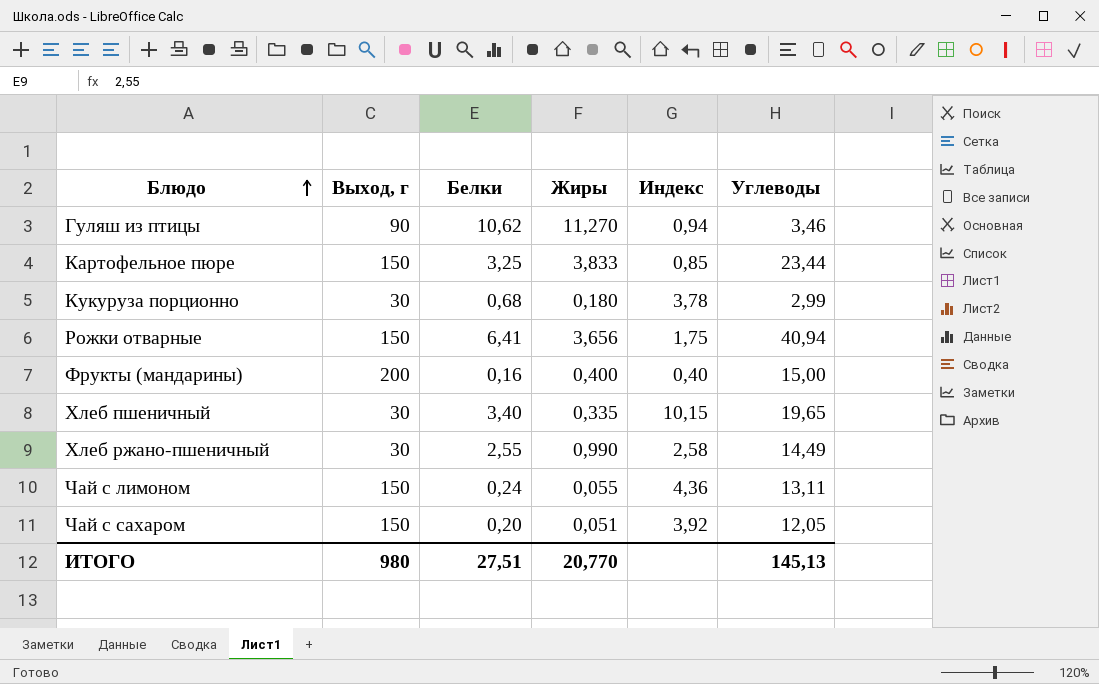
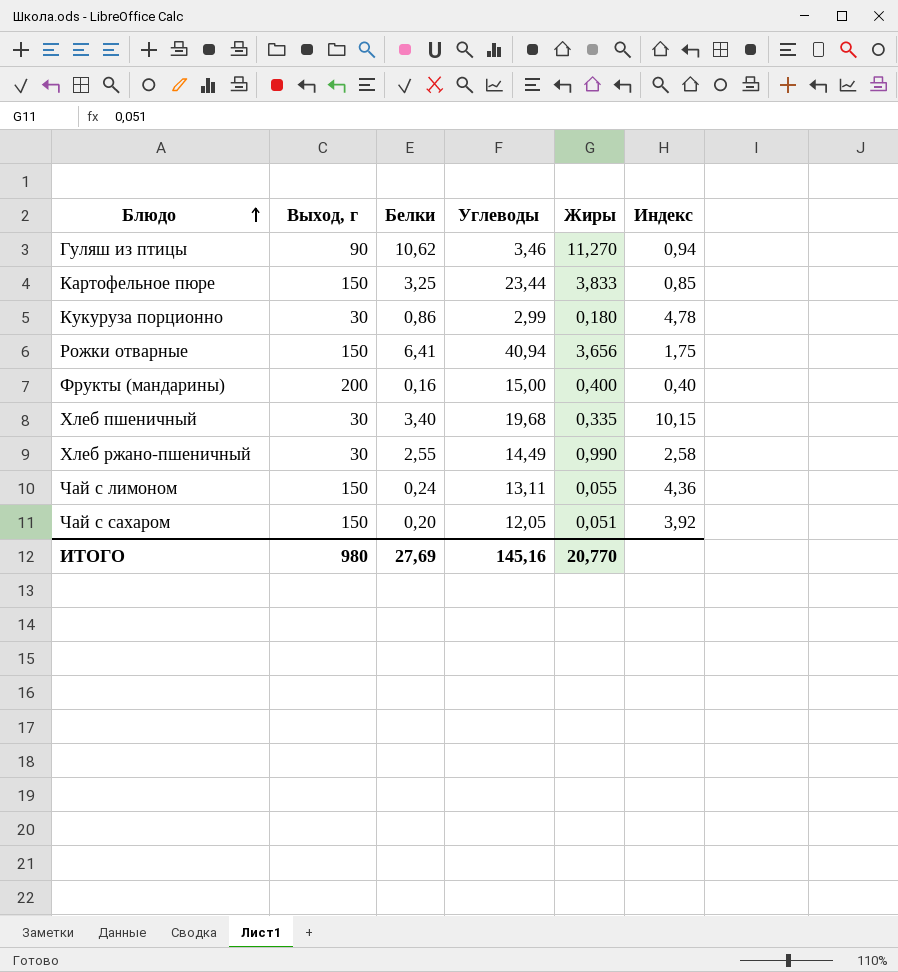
column Углеводы | position: 6 -> 4
Кукуруза порционно | Белки: 0,68 -> 0,86
Кукуруза порционно | Индекс: 3,78 -> 4,78
Хлеб пшеничный | Углеводы: 19,65 -> 19,68
ИТОГО | Белки: 27,51 -> 27,69
ИТОГО | Углеводы: 145,13 -> 145,16

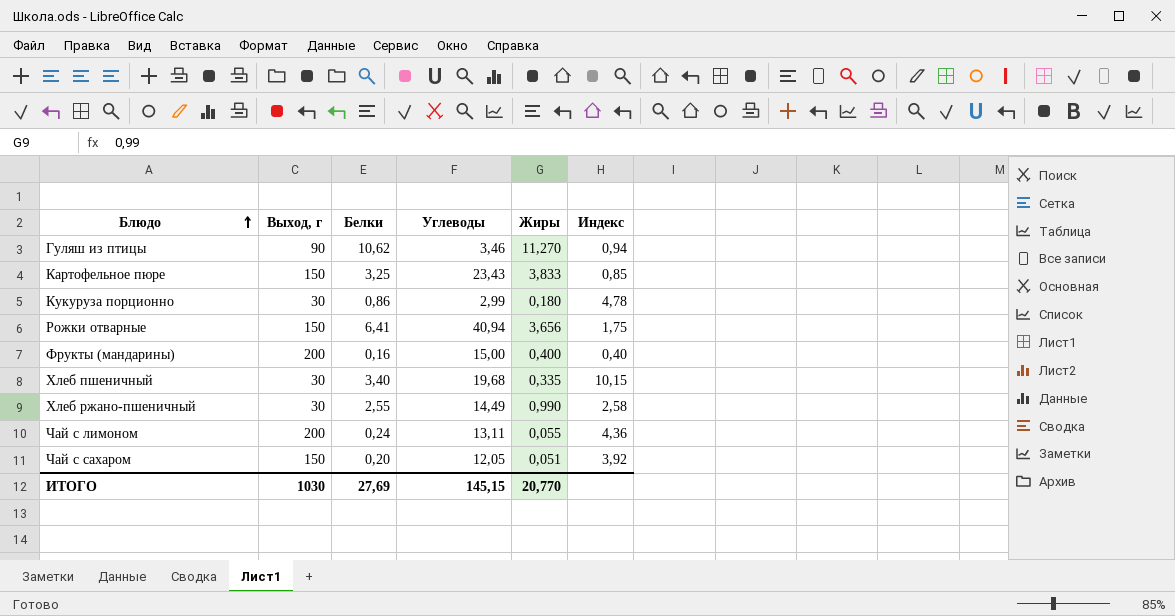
Картофельное пюре | Углеводы: 23,44 -> 23,43
Чай с лимоном | Выход, г: 150 -> 200
ИТОГО | Выход, г: 980 -> 1030
ИТОГО | Углеводы: 145,16 -> 145,15

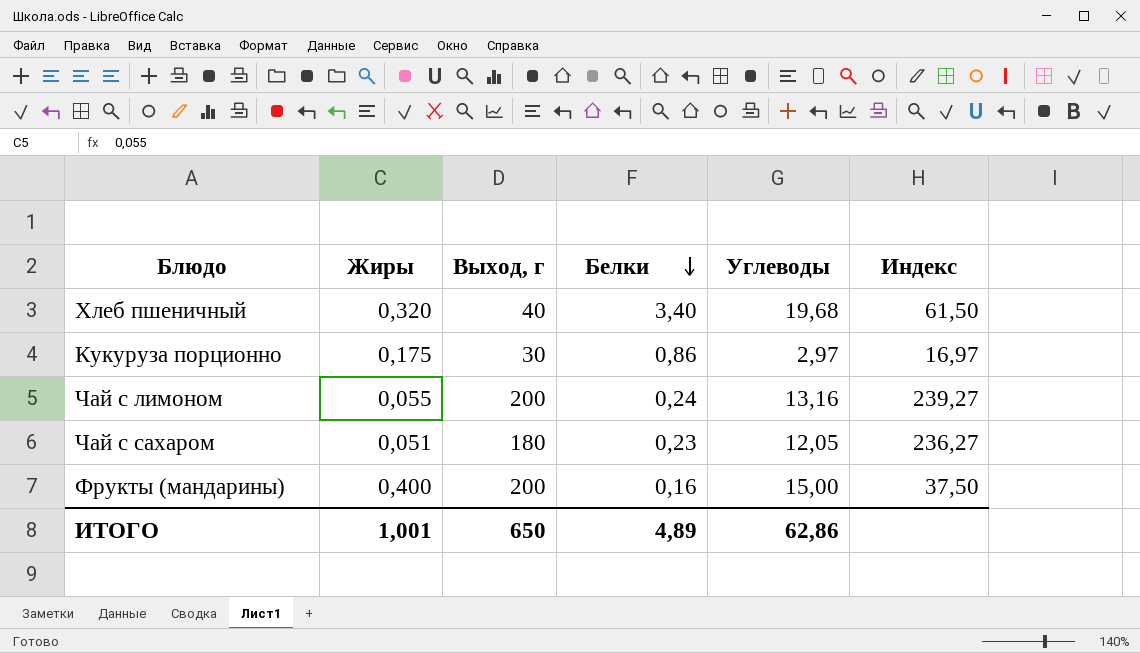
row order: Блюдо ascending -> Белки descending
column Жиры | position: 5 -> 2
column Индекс | formula: [Белки] / [Жиры] -> [Углеводы] / [Жиры]
row Гуляш из птицы: 90 | 10,62 | 3,46 | 11,270 | 0,94 -> none
row Картофельное пюре: 150 | 3,25 | 23,43 | 3,833 | 0,85 -> none
row Рожки отварные: 150 | 6,41 | 40,94 | 3,656 | 1,75 -> none
row Хлеб ржано-пшеничный: 30 | 2,55 | 14,49 | 0,990 | 2,58 -> none
Хлеб пшеничный | Жиры: 0,335 -> 0,320
Хлеб пшеничный | Выход, г: 30 -> 40
Кукуруза порционно | Жиры: 0,180 -> 0,175
Кукуруза порционно | Углеводы: 2,99 -> 2,97
Чай с лимоном | Углеводы: 13,11 -> 13,16
Чай с сахаром | Выход, г: 150 -> 180
Чай с сахаром | Белки: 0,20 -> 0,23
ИТОГО | Жиры: 20,770 -> 1,001
ИТОГО | Выход, г: 1030 -> 650
ИТОГО | Белки: 27,69 -> 4,89
ИТОГО | Углеводы: 145,15 -> 62,86

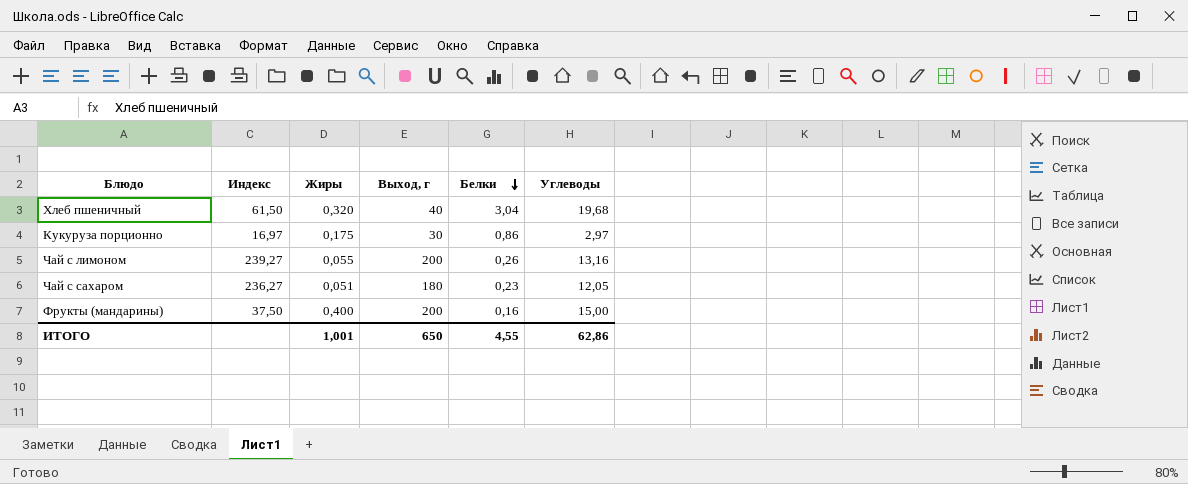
column Индекс | position: 6 -> 2
Хлеб пшеничный | Белки: 3,40 -> 3,04
Чай с лимоном | Белки: 0,24 -> 0,26
ИТОГО | Белки: 4,89 -> 4,55

